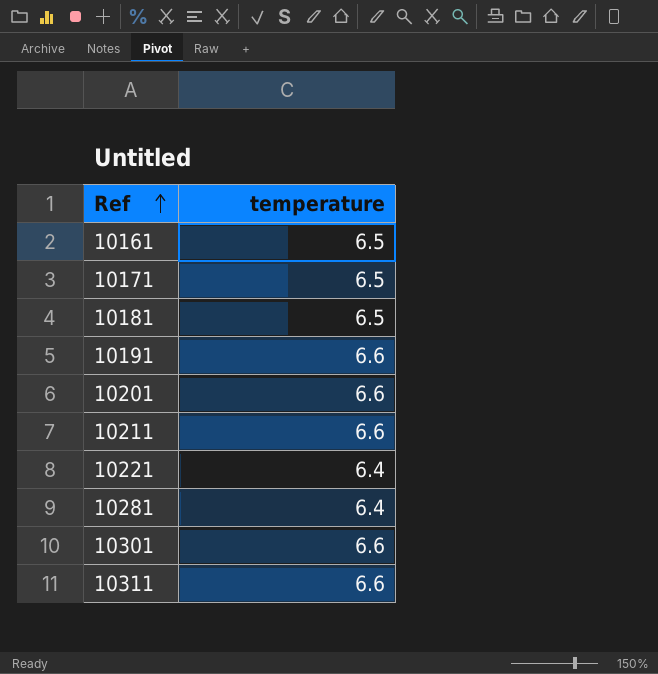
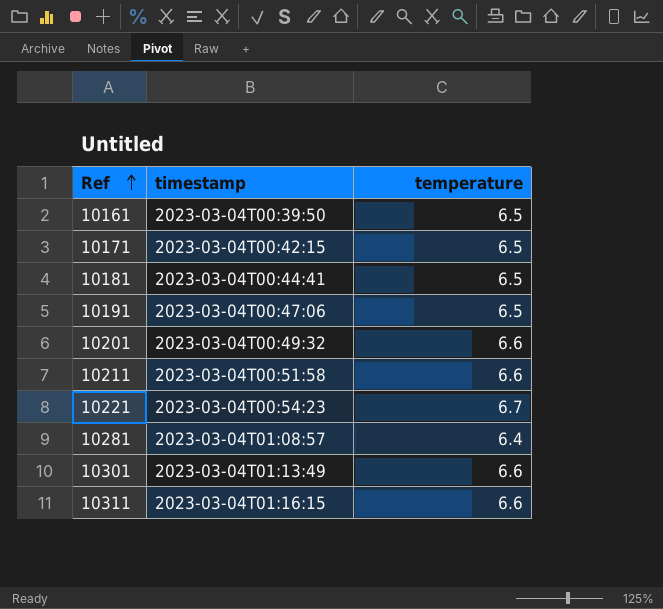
column timestamp | position: none -> 2
10191 | temperature: 6.6 -> 6.5
10221 | temperature: 6.4 -> 6.7

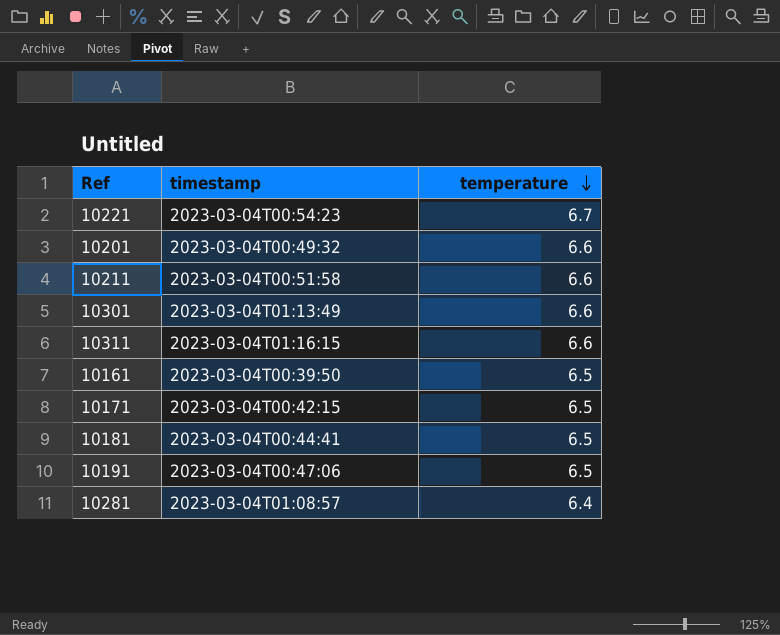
row order: Ref ascending -> temperature descending

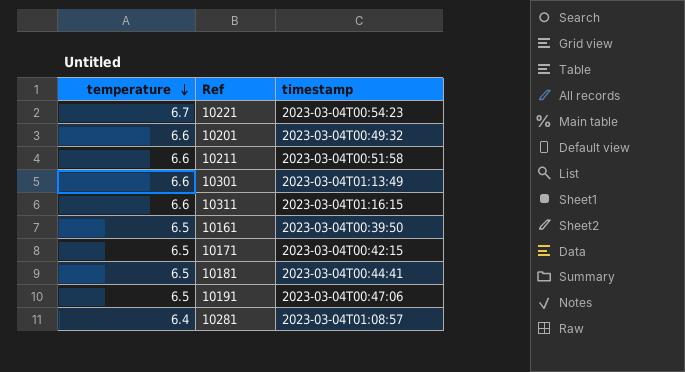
column temperature | position: 3 -> 1

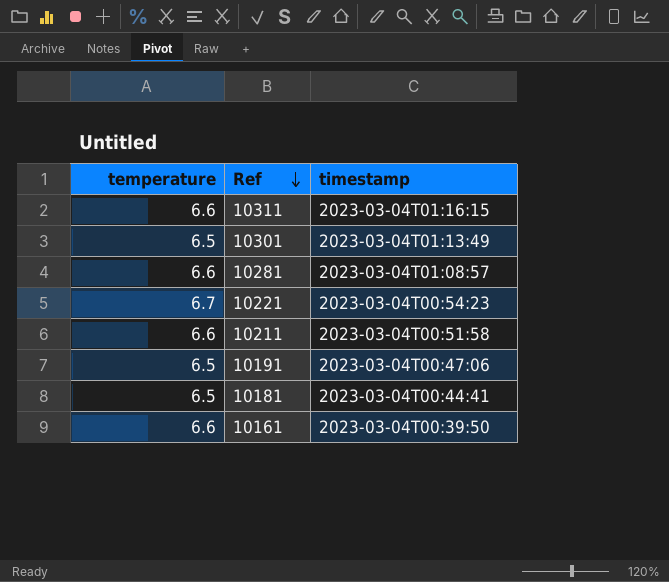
row order: temperature descending -> Ref descending
row 10201: 6.6 | 2023-03-04T00:49:32 -> none
row 10171: 6.5 | 2023-03-04T00:42:15 -> none
10301 | temperature: 6.6 -> 6.5
10281 | temperature: 6.4 -> 6.6
10161 | temperature: 6.5 -> 6.6

